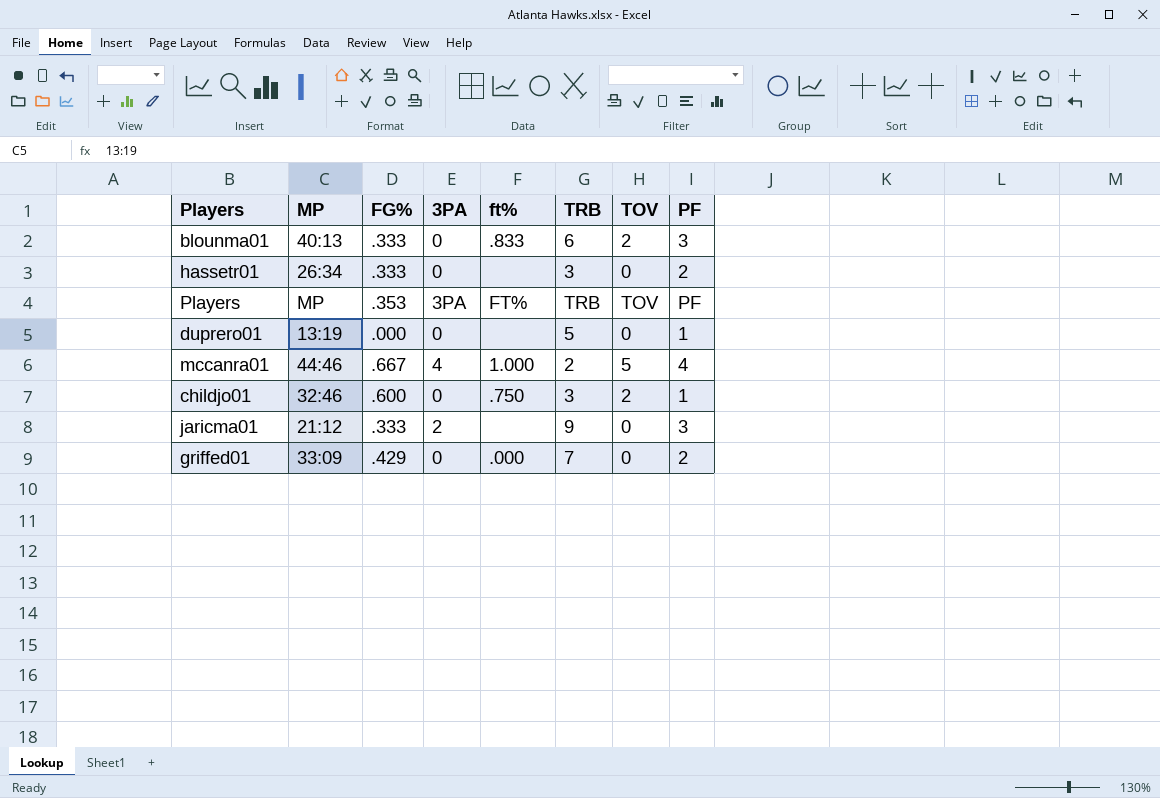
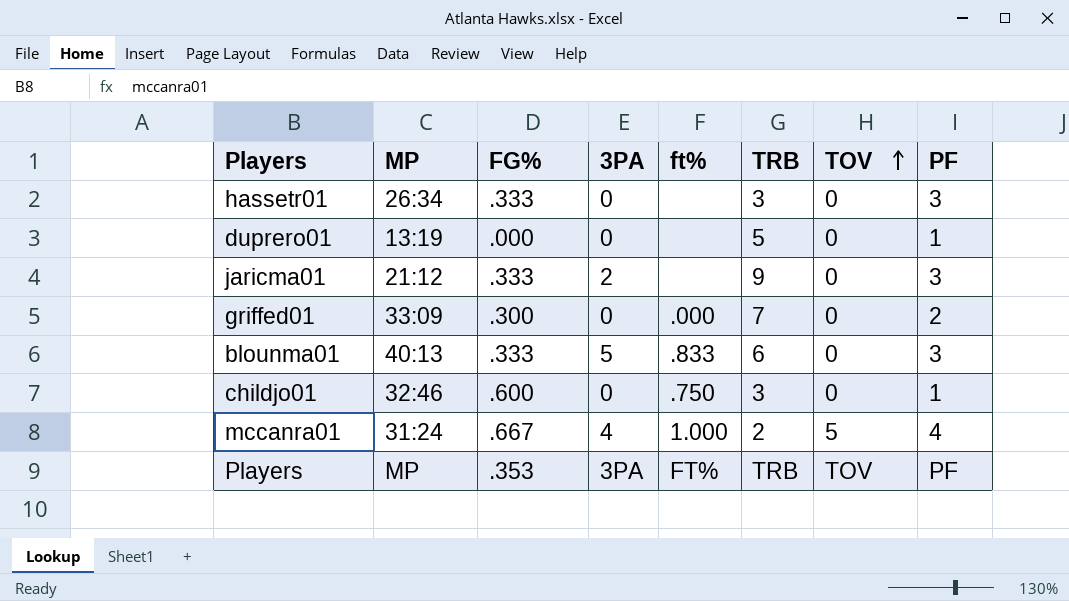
row order: none -> TOV ascending
hassetr01 | PF: 2 -> 3
griffed01 | FG%: .429 -> .300
blounma01 | 3PA: 0 -> 5
blounma01 | TOV: 2 -> 0
childjo01 | TOV: 2 -> 0
mccanra01 | MP: 44:46 -> 31:24

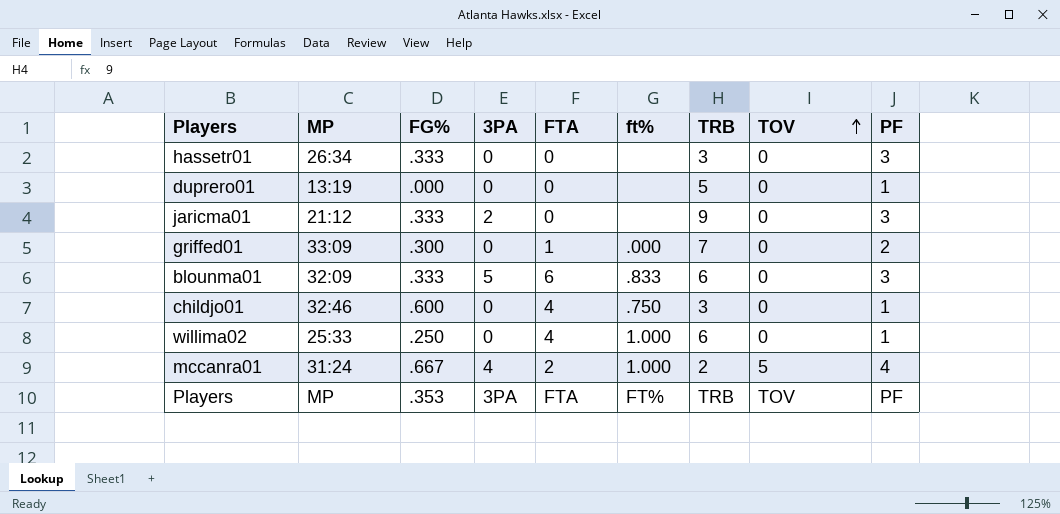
column FTA | position: none -> 5
blounma01 | MP: 40:13 -> 32:09
row willima02: none -> 25:33 | .250 | 0 | 4 | 1.000 | 6 | 0 | 1

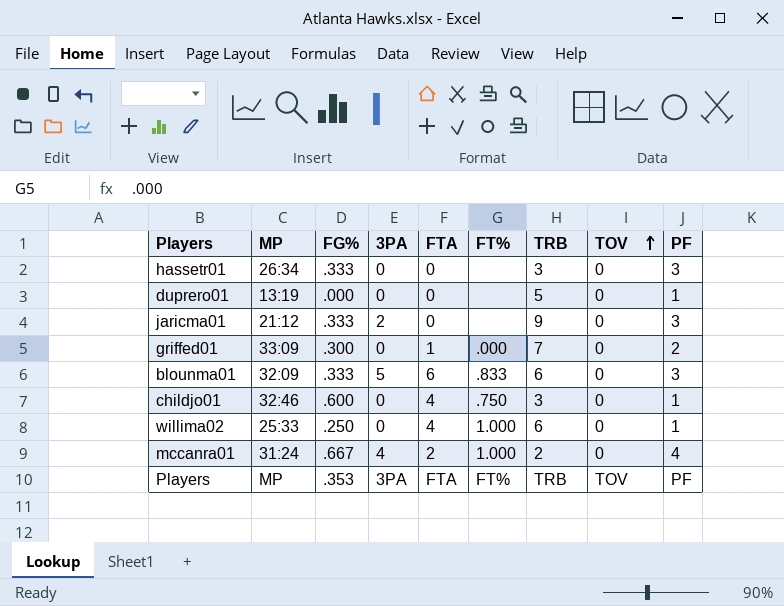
column name: ft% -> FT%
mccanra01 | TOV: 5 -> 0

